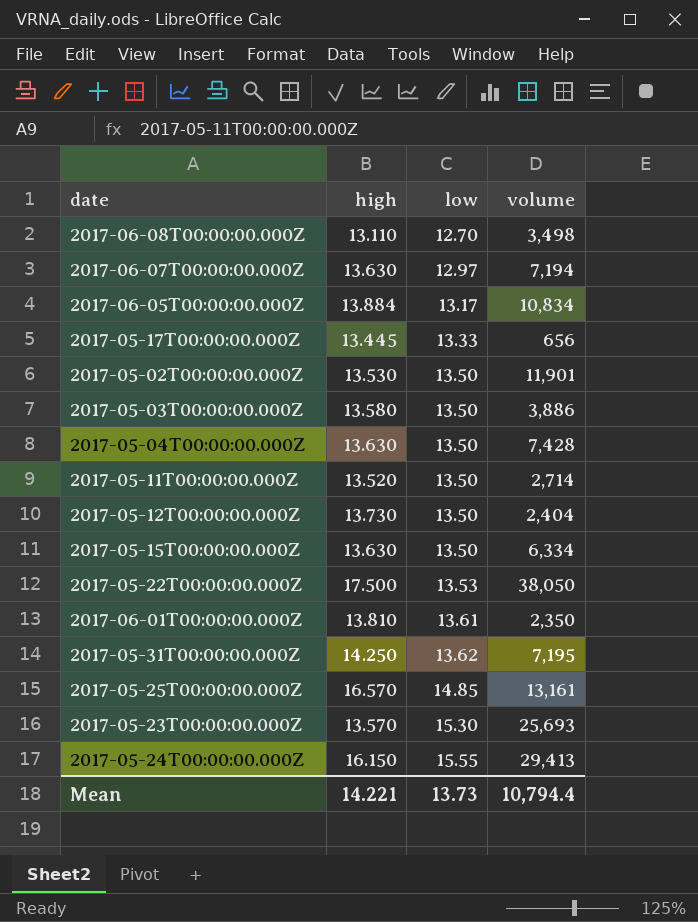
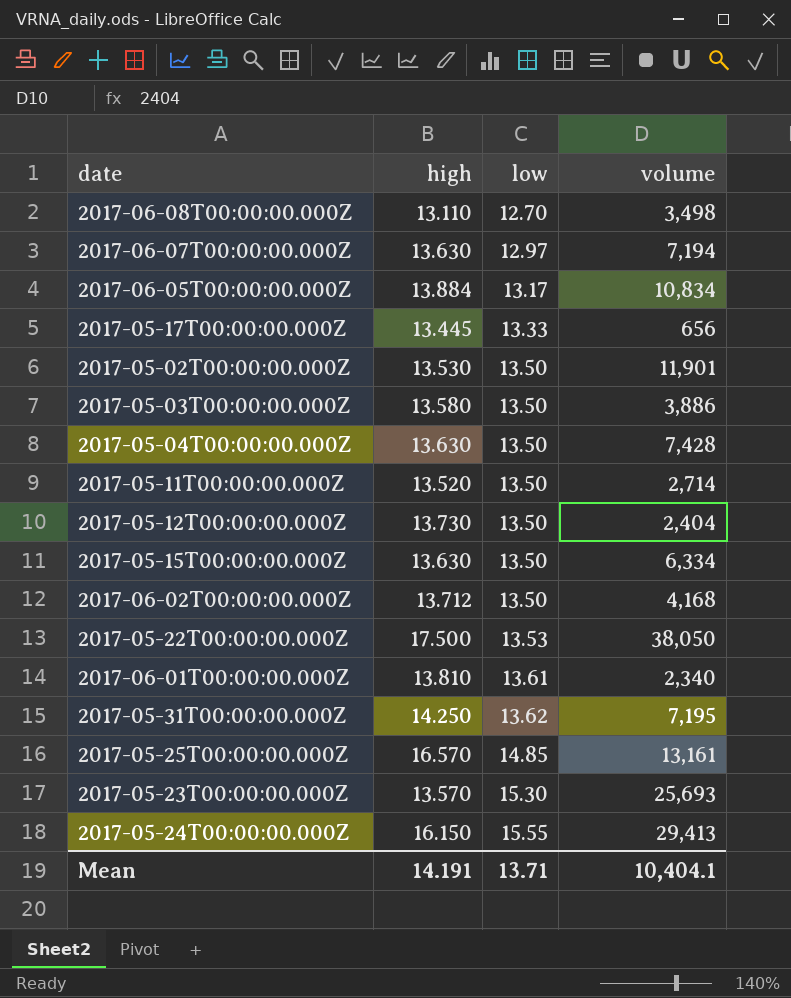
row 2017-06-02T00:00:00.000Z: none -> 13.712 | 13.50 | 4,168
2017-06-01T00:00:00.000Z | volume: 2,350 -> 2,340
Mean | high: 14.221 -> 14.191
Mean | low: 13.73 -> 13.71
Mean | volume: 10,794.4 -> 10,404.1

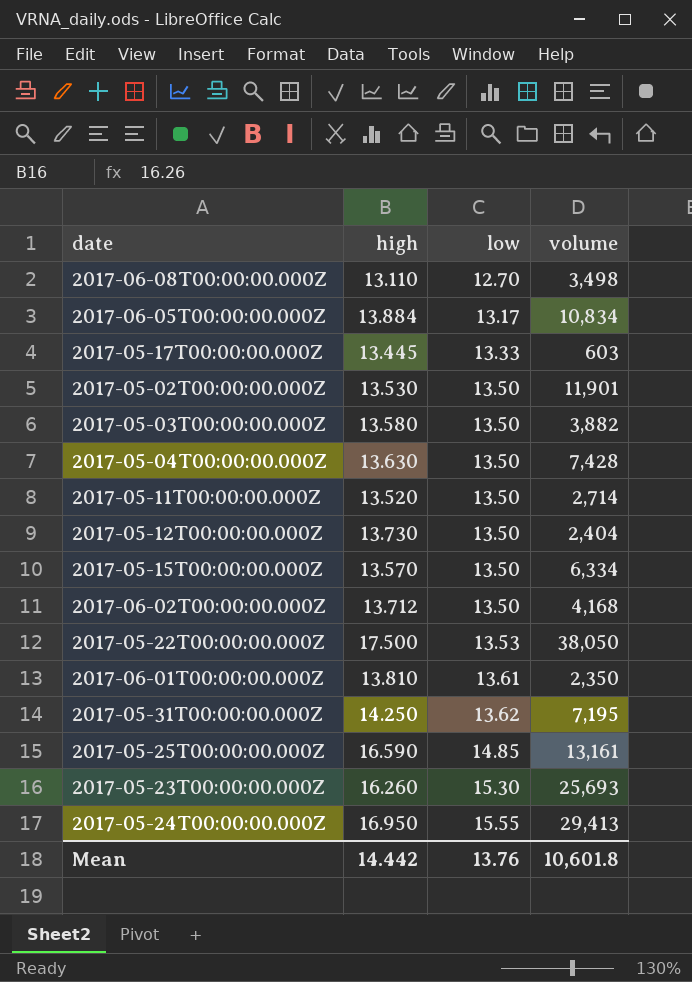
row 2017-06-07T00:00:00.000Z: 13.630 | 12.97 | 7,194 -> none
2017-05-17T00:00:00.000Z | volume: 656 -> 603
2017-05-03T00:00:00.000Z | volume: 3,886 -> 3,882
2017-05-15T00:00:00.000Z | high: 13.630 -> 13.570
2017-06-01T00:00:00.000Z | volume: 2,340 -> 2,350
2017-05-25T00:00:00.000Z | high: 16.570 -> 16.590
2017-05-23T00:00:00.000Z | high: 13.570 -> 16.260
2017-05-24T00:00:00.000Z | high: 16.150 -> 16.950
Mean | high: 14.191 -> 14.442
Mean | low: 13.71 -> 13.76
Mean | volume: 10,404.1 -> 10,601.8

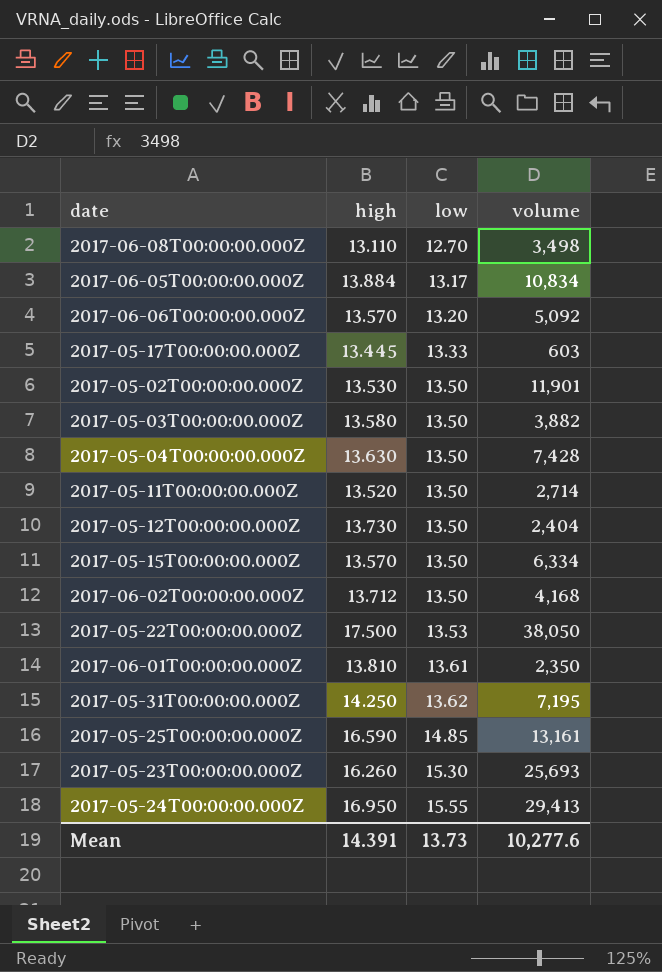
row 2017-06-06T00:00:00.000Z: none -> 13.570 | 13.20 | 5,092
Mean | high: 14.442 -> 14.391
Mean | low: 13.76 -> 13.73
Mean | volume: 10,601.8 -> 10,277.6

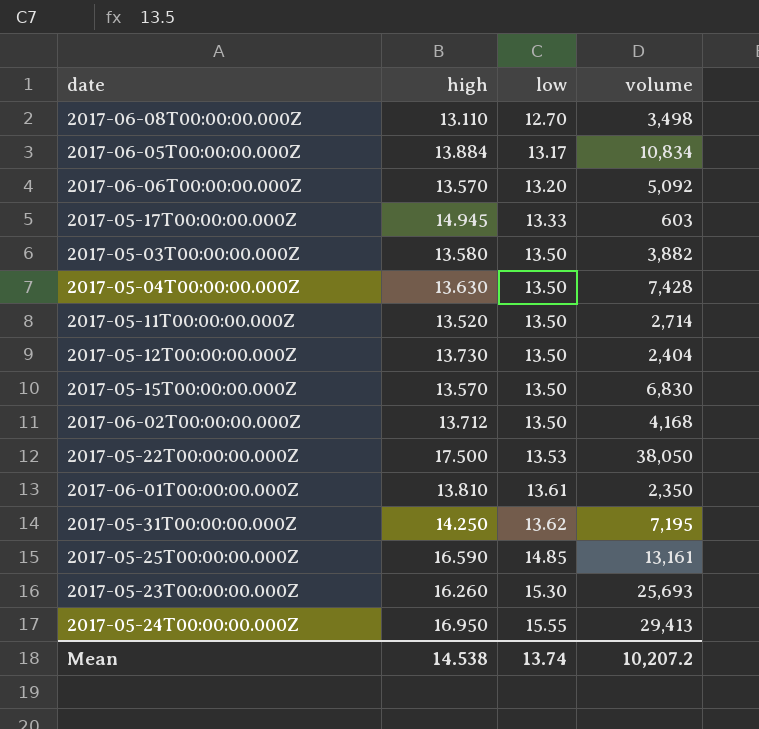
row 2017-05-02T00:00:00.000Z: 13.530 | 13.50 | 11,901 -> none
2017-05-17T00:00:00.000Z | high: 13.445 -> 14.945
2017-05-15T00:00:00.000Z | volume: 6,334 -> 6,830
Mean | high: 14.391 -> 14.538
Mean | low: 13.73 -> 13.74
Mean | volume: 10,277.6 -> 10,207.2

